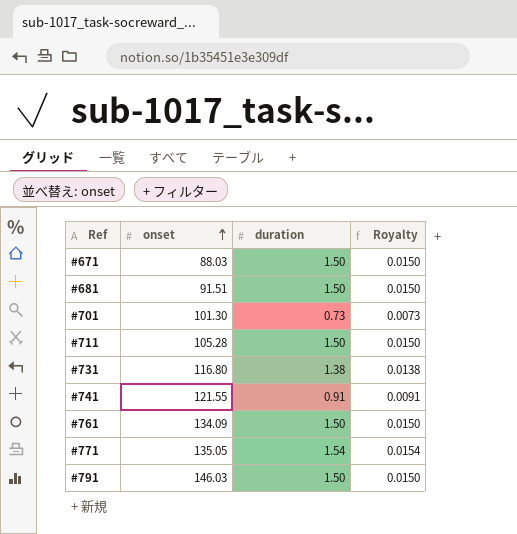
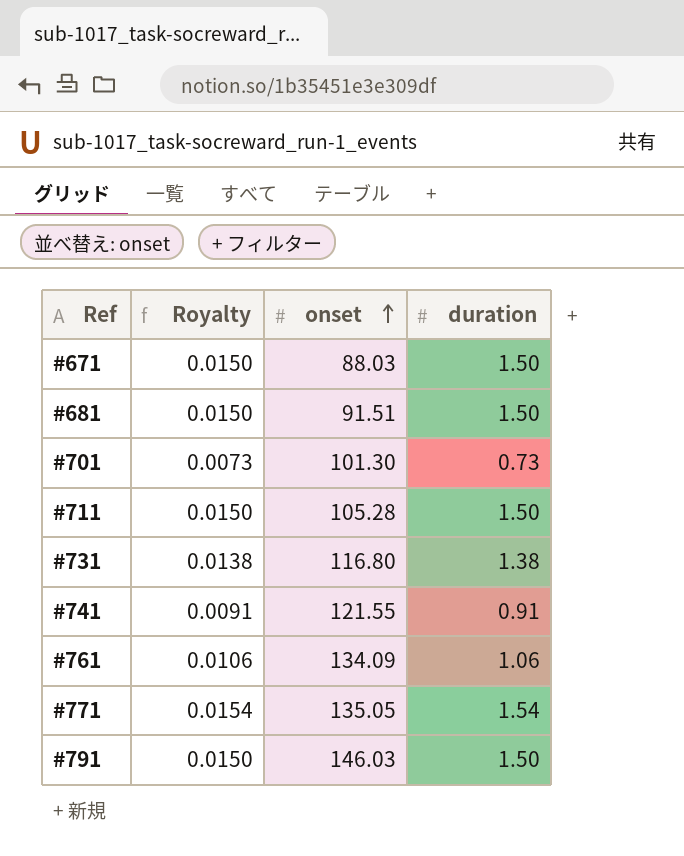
column Royalty | position: 4 -> 2
#761 | Royalty: 0.0150 -> 0.0106
#761 | duration: 1.50 -> 1.06

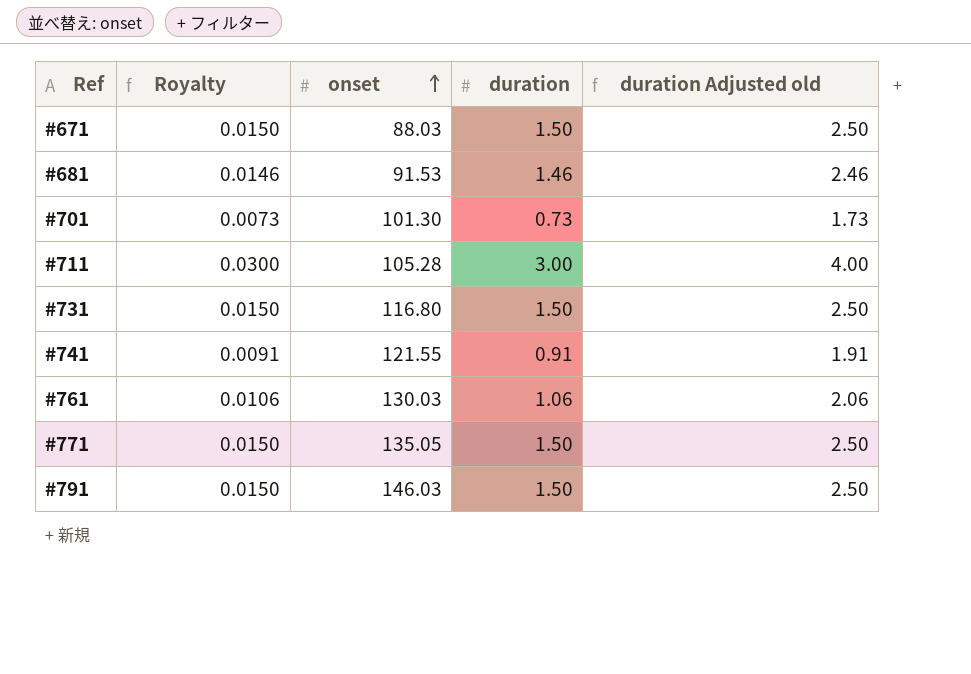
column duration Adjusted old | formula: none -> [duration] + 1
#681 | Royalty: 0.0150 -> 0.0146
#681 | onset: 91.51 -> 91.53
#681 | duration: 1.50 -> 1.46
#711 | Royalty: 0.0150 -> 0.0300
#711 | duration: 1.50 -> 3.00
#731 | Royalty: 0.0138 -> 0.0150
#731 | duration: 1.38 -> 1.50
#761 | onset: 134.09 -> 130.03
#771 | Royalty: 0.0154 -> 0.0150
#771 | duration: 1.54 -> 1.50

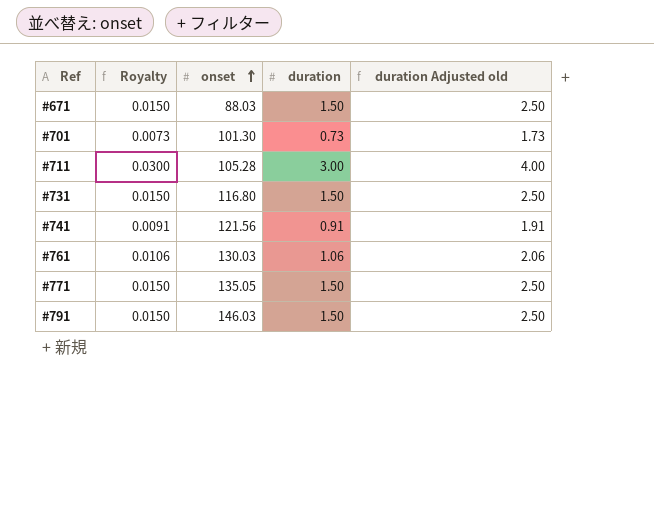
row #681: 0.0146 | 91.53 | 1.46 | 2.46 -> none
#741 | onset: 121.55 -> 121.56

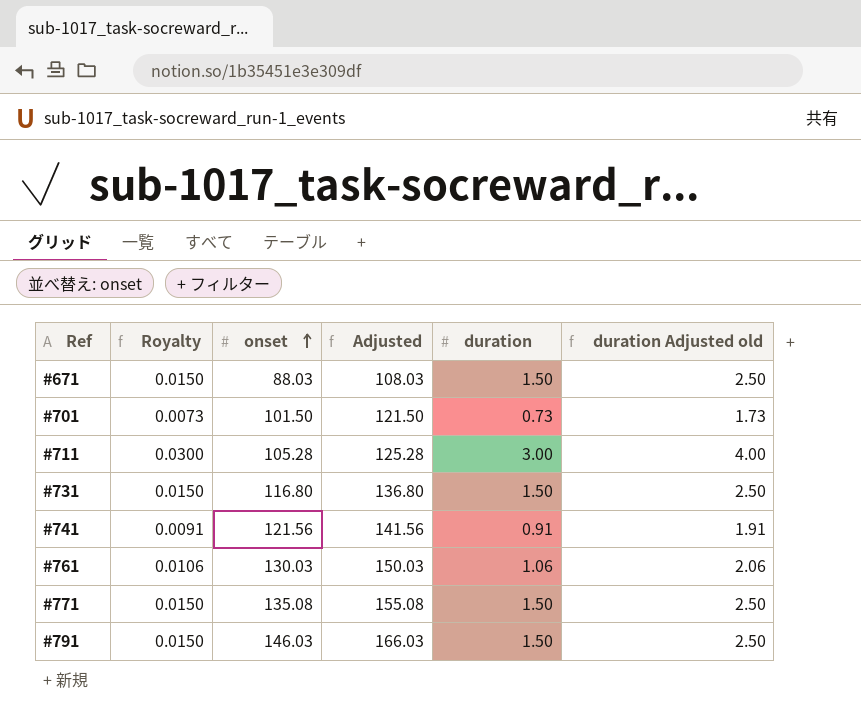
column Adjusted | formula: none -> [onset] + 20
#701 | onset: 101.30 -> 101.50
#771 | onset: 135.05 -> 135.08

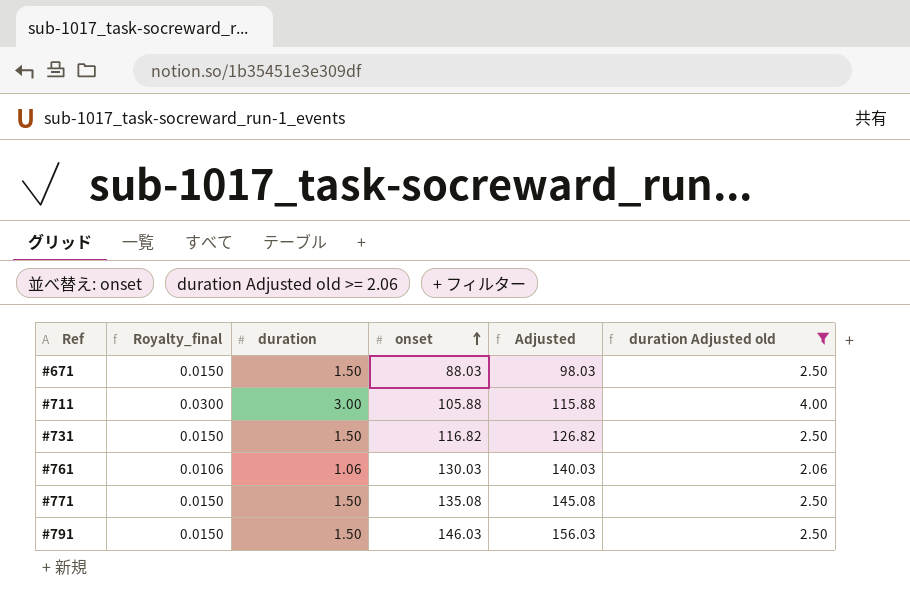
filter: none -> duration Adjusted old >= 2.06
column name: Royalty -> Royalty_final
column duration | position: 5 -> 3
column Adjusted | formula: [onset] + 20 -> [onset] + 10
#711 | onset: 105.28 -> 105.88
#731 | onset: 116.80 -> 116.82

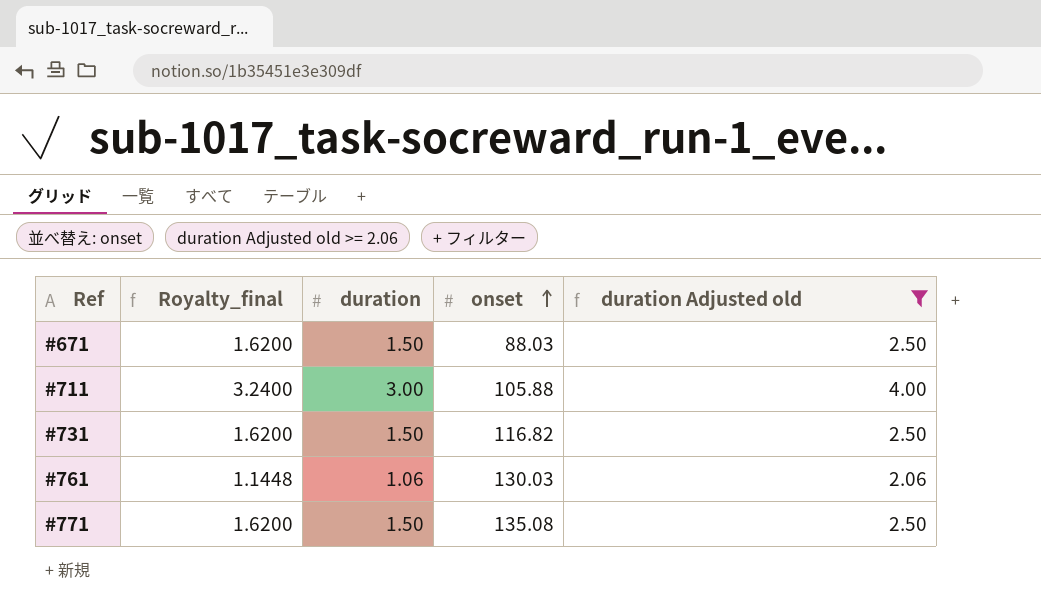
column Adjusted | formula: [onset] + 10 -> none
column Royalty_final | formula: [duration] * 0.01 -> [duration] * 1.08
row #791: 0.0150 | 1.50 | 146.03 | 156.03 | 2.50 -> none

